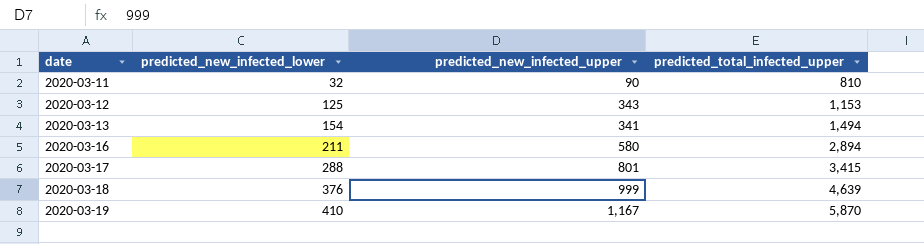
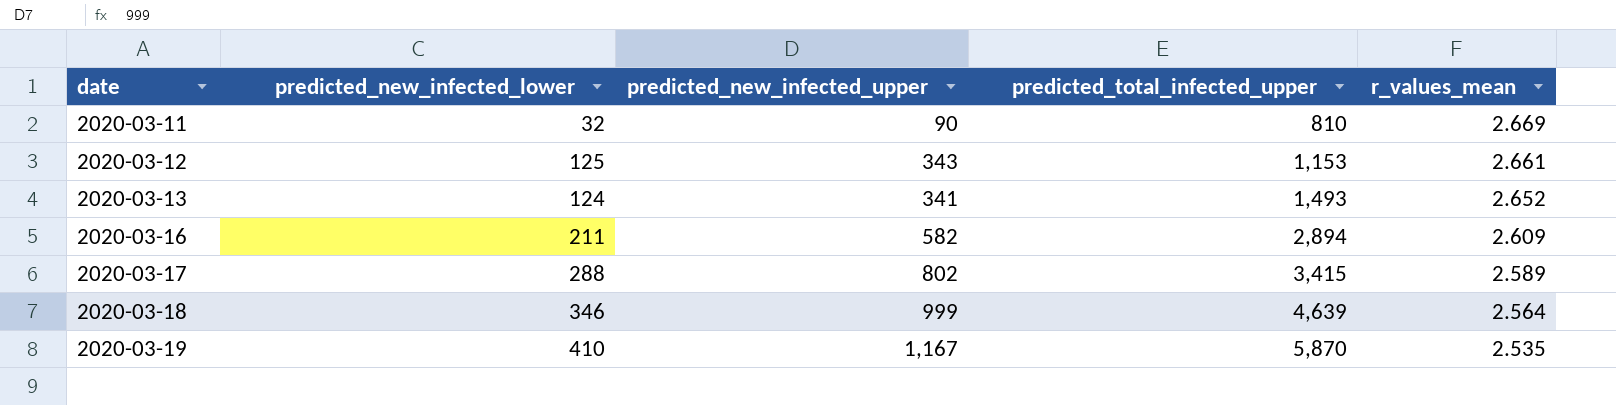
column r_values_mean | position: none -> 5
2020-03-13 | predicted_new_infected_lower: 154 -> 124
2020-03-13 | predicted_total_infected_upper: 1,494 -> 1,493
2020-03-16 | predicted_new_infected_upper: 580 -> 582
2020-03-17 | predicted_new_infected_upper: 801 -> 802
2020-03-18 | predicted_new_infected_lower: 376 -> 346

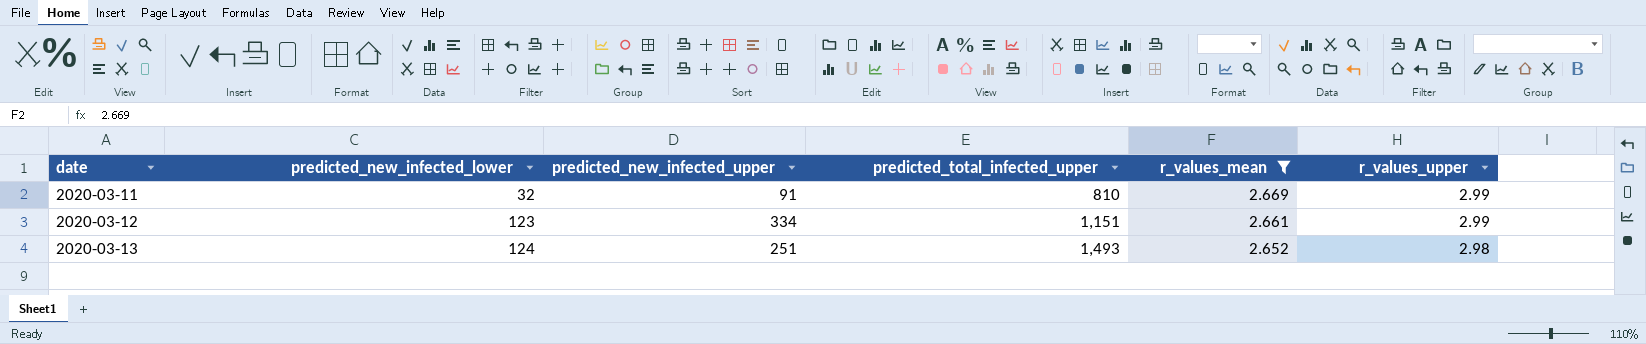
filter: none -> r_values_mean >= 2.652
column r_values_upper | position: none -> 6
2020-03-11 | predicted_new_infected_upper: 90 -> 91
2020-03-12 | predicted_new_infected_lower: 125 -> 123
2020-03-12 | predicted_new_infected_upper: 343 -> 334
2020-03-12 | predicted_total_infected_upper: 1,153 -> 1,151
2020-03-13 | predicted_new_infected_upper: 341 -> 251

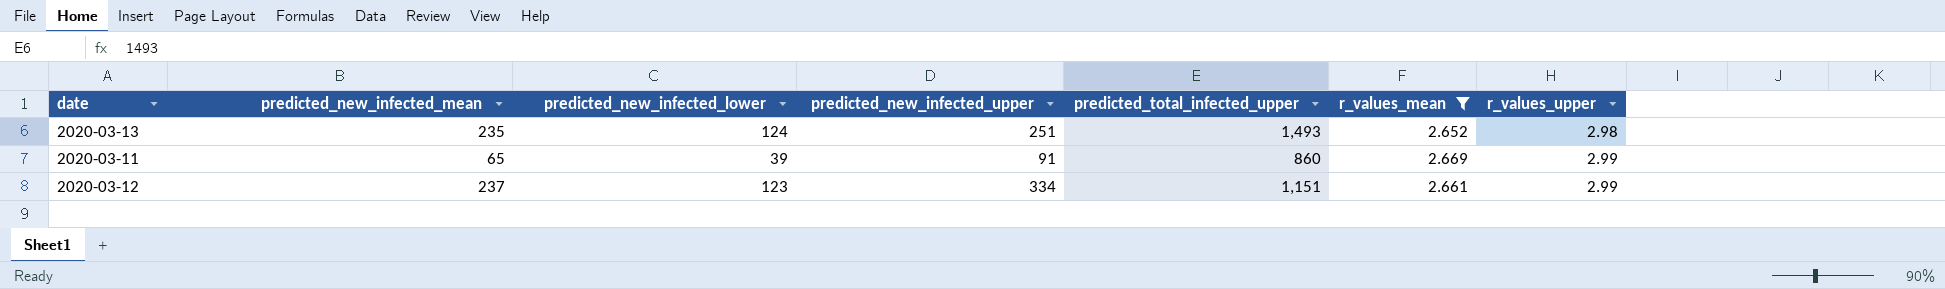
row order: date ascending -> r_values_upper ascending
column predicted_new_infected_mean | position: none -> 2
2020-03-11 | predicted_new_infected_lower: 32 -> 39
2020-03-11 | predicted_total_infected_upper: 810 -> 860

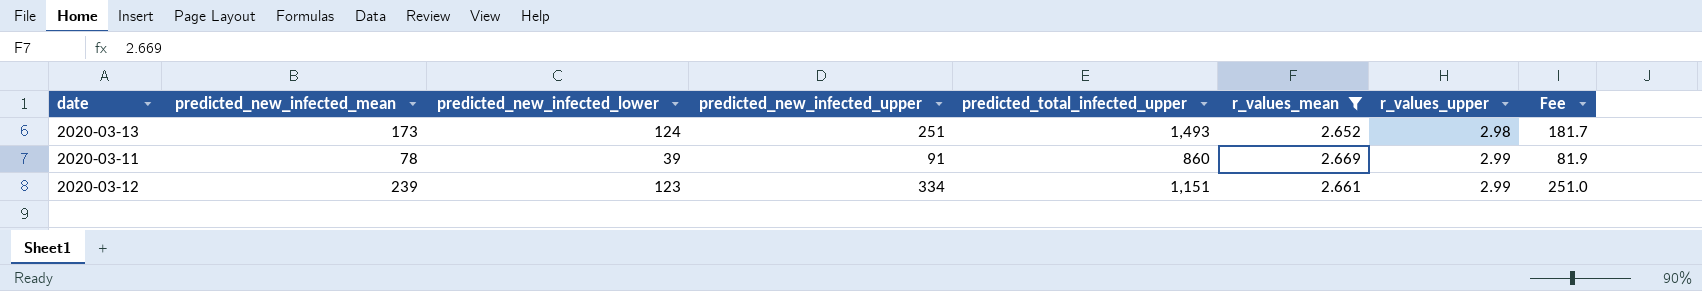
column Fee | formula: none -> [predicted_new_infected_mean] * 1.05
2020-03-13 | predicted_new_infected_mean: 235 -> 173
2020-03-11 | predicted_new_infected_mean: 65 -> 78
2020-03-12 | predicted_new_infected_mean: 237 -> 239

